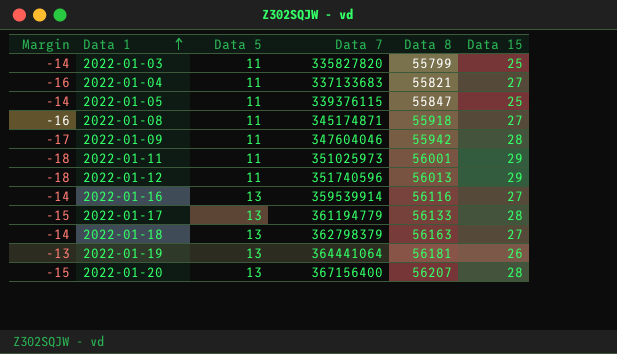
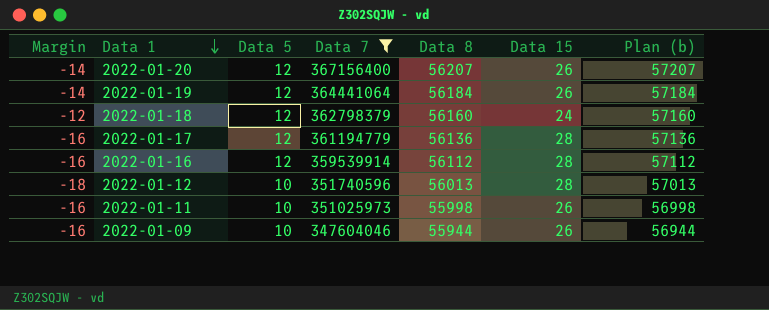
filter: none -> Data 7 >= 347604046
row order: Data 1 ascending -> Data 1 descending
column Plan (b) | formula: none -> [Data 8] + 1000
2022-01-20 | Margin: -15 -> -14
2022-01-20 | Data 5: 13 -> 12
2022-01-20 | Data 15: 28 -> 26
2022-01-19 | Margin: -13 -> -14
2022-01-19 | Data 5: 13 -> 12
2022-01-19 | Data 8: 56181 -> 56184
2022-01-18 | Margin: -14 -> -12
2022-01-18 | Data 5: 13 -> 12
2022-01-18 | Data 8: 56163 -> 56160
2022-01-18 | Data 15: 27 -> 24
2022-01-17 | Margin: -15 -> -16
2022-01-17 | Data 5: 13 -> 12
2022-01-17 | Data 8: 56133 -> 56136
2022-01-16 | Margin: -14 -> -16
2022-01-16 | Data 5: 13 -> 12
2022-01-16 | Data 8: 56116 -> 56112
2022-01-16 | Data 15: 27 -> 28
2022-01-12 | Data 5: 11 -> 10
2022-01-12 | Data 15: 29 -> 28
2022-01-11 | Margin: -18 -> -16
2022-01-11 | Data 5: 11 -> 10
2022-01-11 | Data 8: 56001 -> 55998
2022-01-11 | Data 15: 29 -> 26
2022-01-09 | Margin: -17 -> -16
2022-01-09 | Data 5: 11 -> 10
2022-01-09 | Data 8: 55942 -> 55944
2022-01-09 | Data 15: 28 -> 26

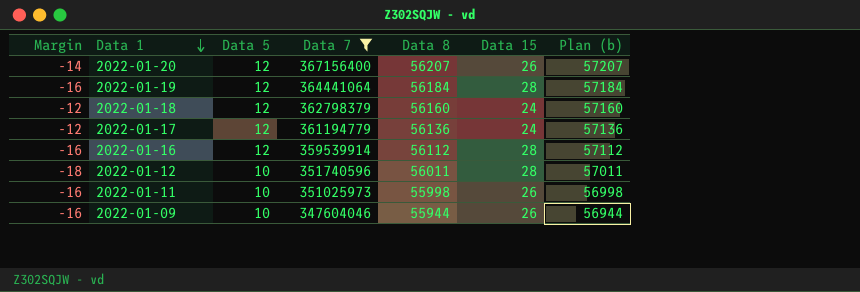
2022-01-19 | Margin: -14 -> -16
2022-01-19 | Data 15: 26 -> 28
2022-01-17 | Margin: -16 -> -12
2022-01-17 | Data 15: 28 -> 24
2022-01-12 | Data 8: 56013 -> 56011
2022-01-12 | Plan (b): 57013 -> 57011

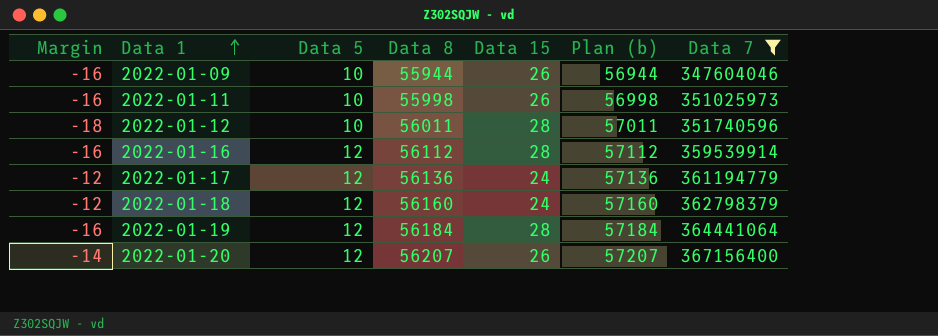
row order: Data 1 descending -> Data 1 ascending
column Data 7 | position: 4 -> 7

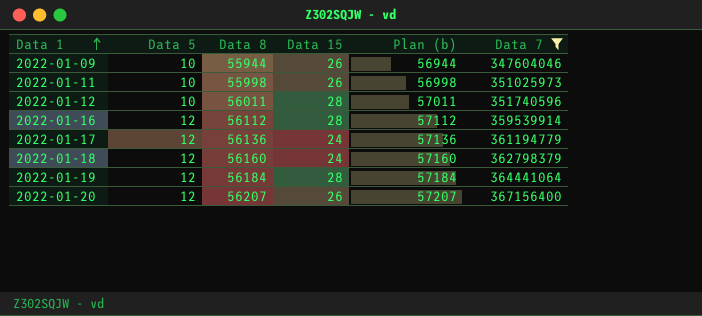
column Margin | formula: [Data 5] - [Data 15] -> none

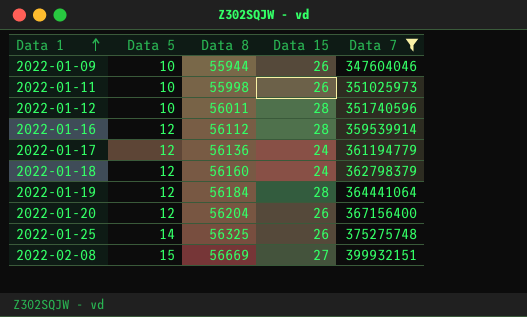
column Plan (b) | formula: [Data 8] + 1000 -> none
2022-01-20 | Data 8: 56207 -> 56204
row 2022-01-25: none -> 14 | 56325 | 26 | 375275748
row 2022-02-08: none -> 15 | 56669 | 27 | 399932151

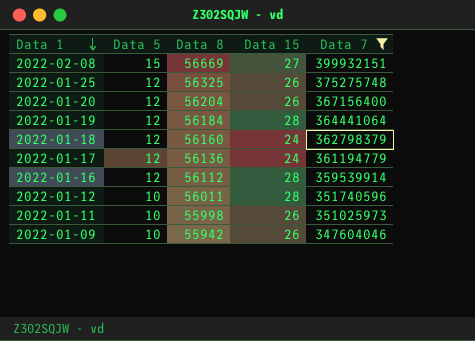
row order: Data 1 ascending -> Data 1 descending
2022-01-25 | Data 5: 14 -> 12
2022-01-09 | Data 8: 55944 -> 55942

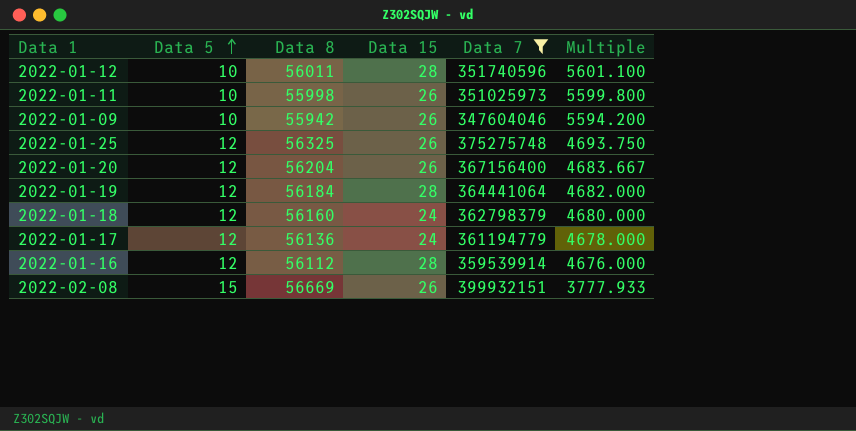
row order: Data 1 descending -> Data 5 ascending
column Multiple | formula: none -> [Data 8] / [Data 5]
2022-02-08 | Data 15: 27 -> 26

